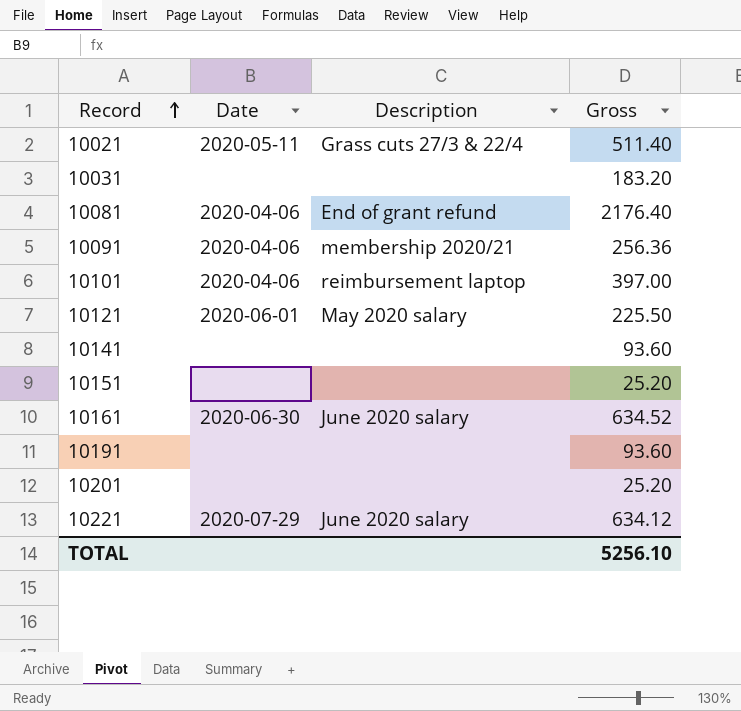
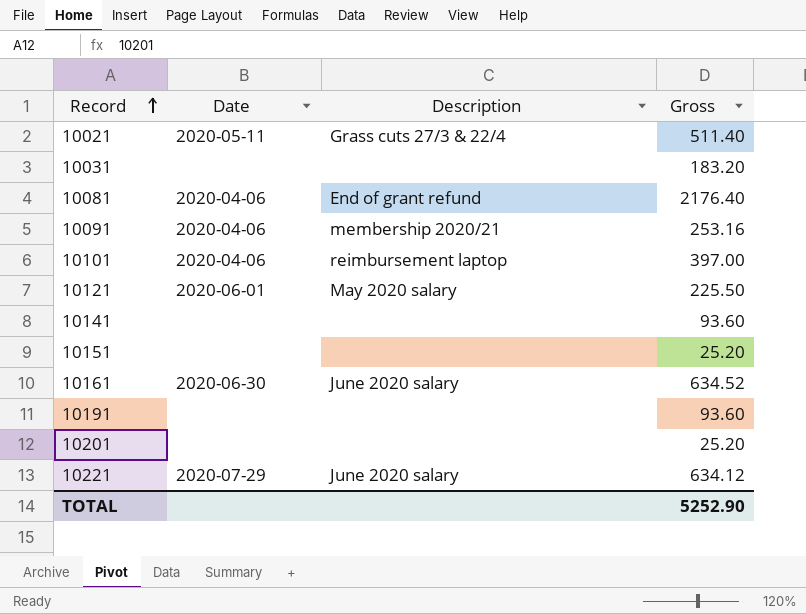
10091 | Gross: 256.36 -> 253.16
TOTAL | Gross: 5256.10 -> 5252.90

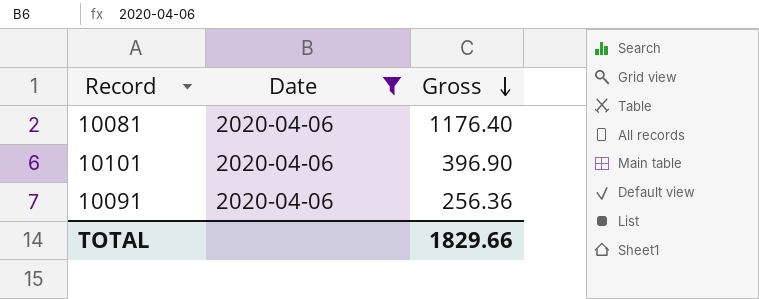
filter: none -> Date = 2020-04-06
row order: Record ascending -> Gross descending
column Description | position: 3 -> none
10081 | Gross: 2176.40 -> 1176.40
10101 | Gross: 397.00 -> 396.90
10091 | Gross: 253.16 -> 256.36
TOTAL | Gross: 5252.90 -> 1829.66

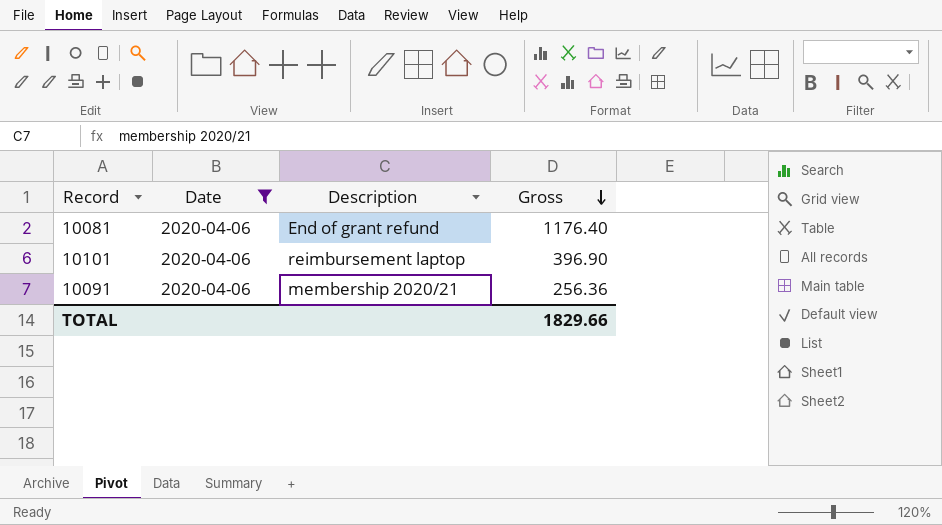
column Description | position: none -> 3

